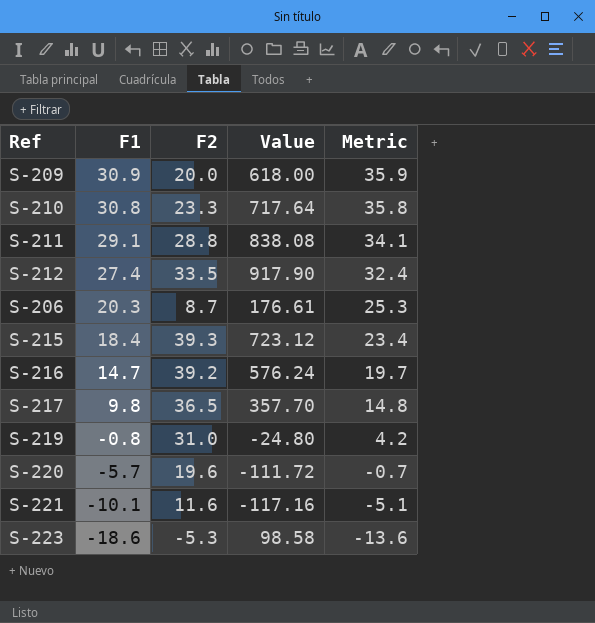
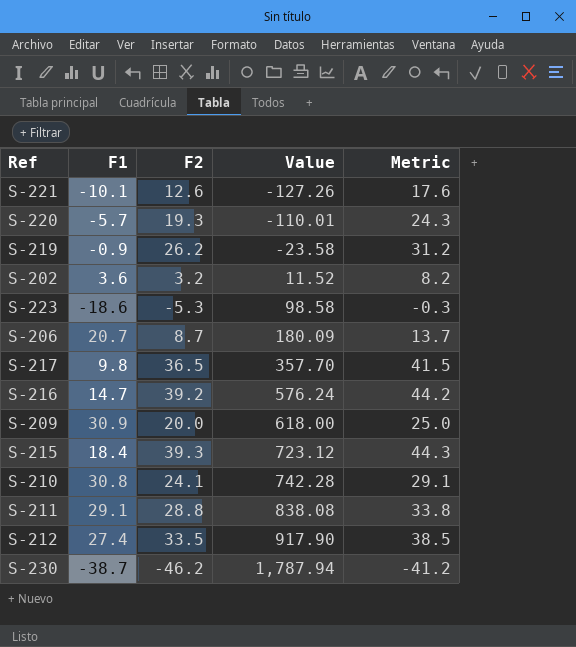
row order: F1 descending -> Value ascending
column Metric | formula: [F1] + 5 -> [F2] + 5
S-221 | F2: 11.6 -> 12.6
S-221 | Value: -117.16 -> -127.26
S-220 | F2: 19.6 -> 19.3
S-220 | Value: -111.72 -> -110.01
S-219 | F1: -0.8 -> -0.9
S-219 | F2: 31.0 -> 26.2
S-219 | Value: -24.80 -> -23.58
row S-202: none -> 3.6 | 3.2 | 11.52 | 8.2
S-206 | F1: 20.3 -> 20.7
S-206 | Value: 176.61 -> 180.09
S-210 | F2: 23.3 -> 24.1
S-210 | Value: 717.64 -> 742.28
row S-230: none -> -38.7 | -46.2 | 1,787.94 | -41.2

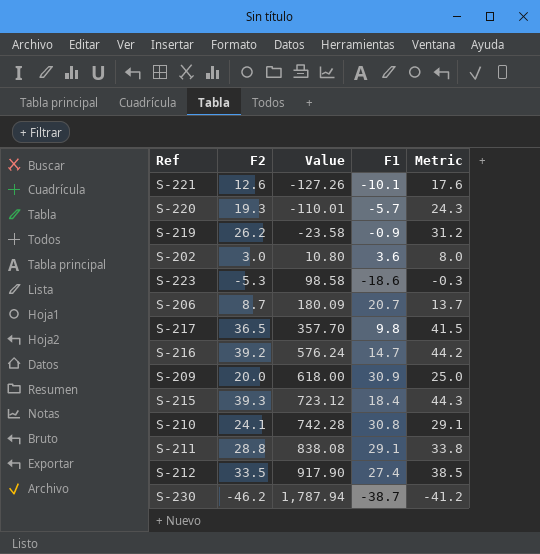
column F1 | position: 2 -> 4
S-202 | F2: 3.2 -> 3.0
S-202 | Value: 11.52 -> 10.80
S-202 | Metric: 8.2 -> 8.0

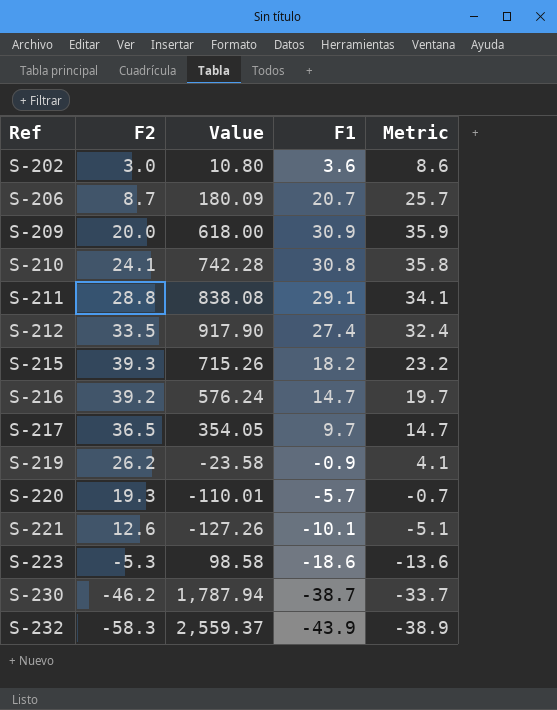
row order: Value ascending -> Ref ascending
column Metric | formula: [F2] + 5 -> [F1] + 5
S-215 | Value: 723.12 -> 715.26
S-215 | F1: 18.4 -> 18.2
S-217 | Value: 357.70 -> 354.05
S-217 | F1: 9.8 -> 9.7
row S-232: none -> -58.3 | 2,559.37 | -43.9 | -38.9

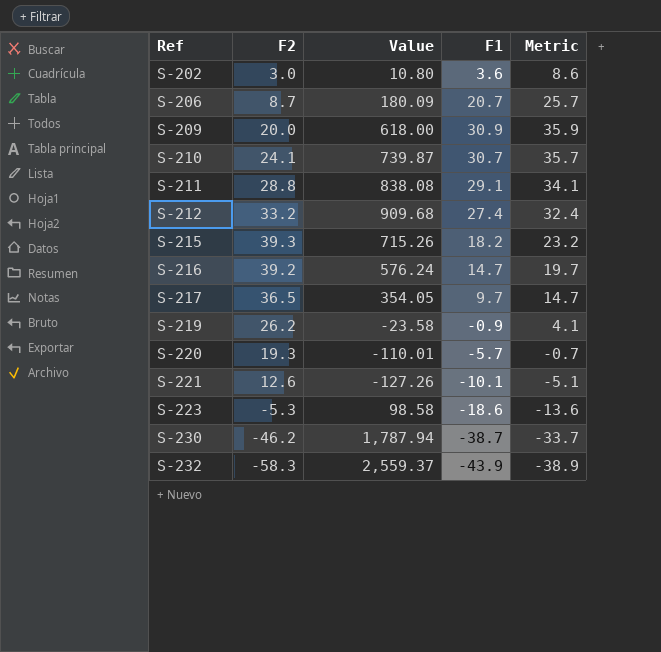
S-210 | Value: 742.28 -> 739.87
S-210 | F1: 30.8 -> 30.7
S-210 | Metric: 35.8 -> 35.7
S-212 | F2: 33.5 -> 33.2
S-212 | Value: 917.90 -> 909.68

